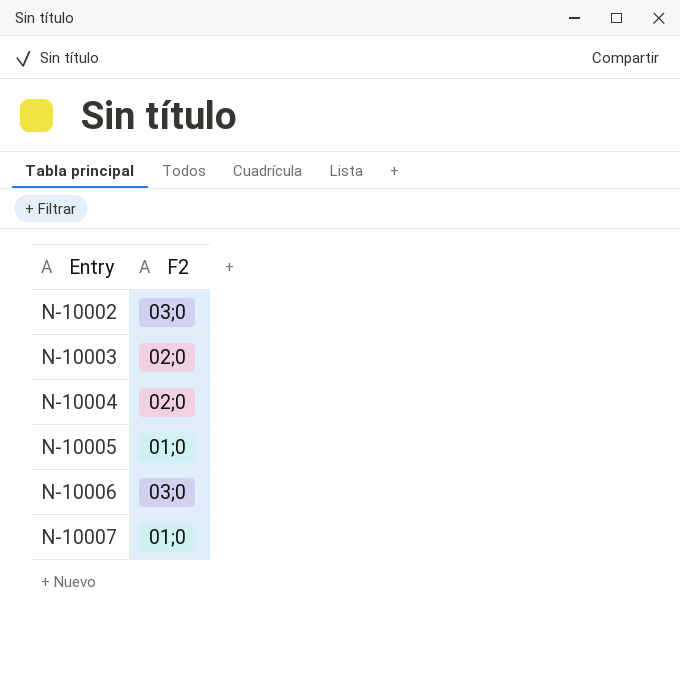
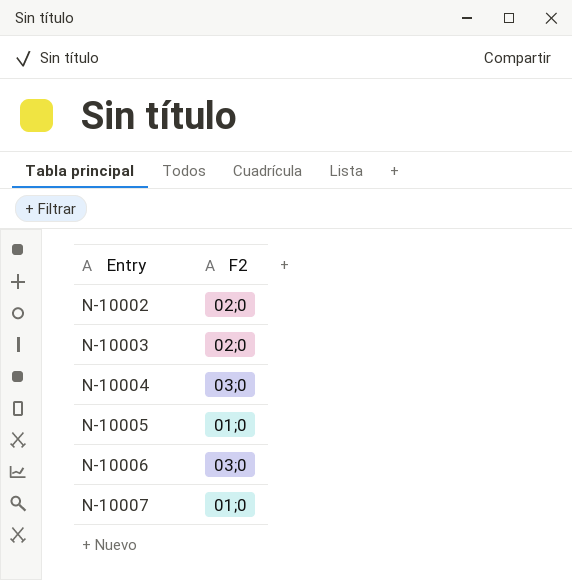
N-10002 | F2: 03;0 -> 02;0
N-10004 | F2: 02;0 -> 03;0

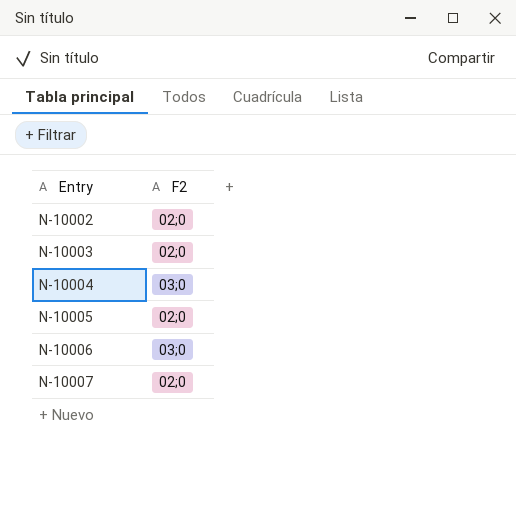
N-10005 | F2: 01;0 -> 02;0
N-10007 | F2: 01;0 -> 02;0

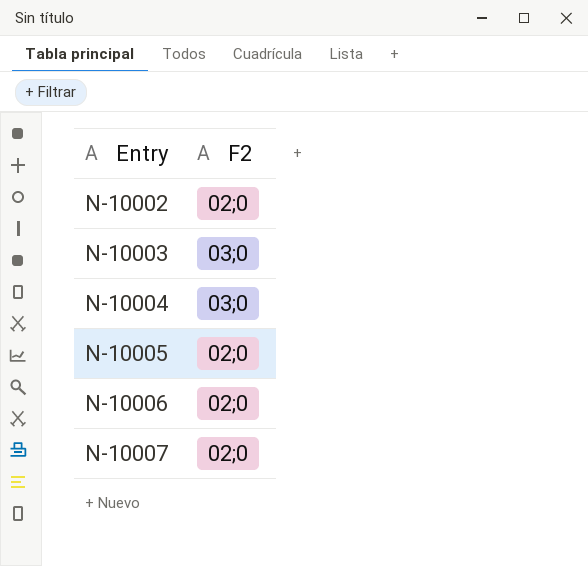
N-10003 | F2: 02;0 -> 03;0
N-10006 | F2: 03;0 -> 02;0

